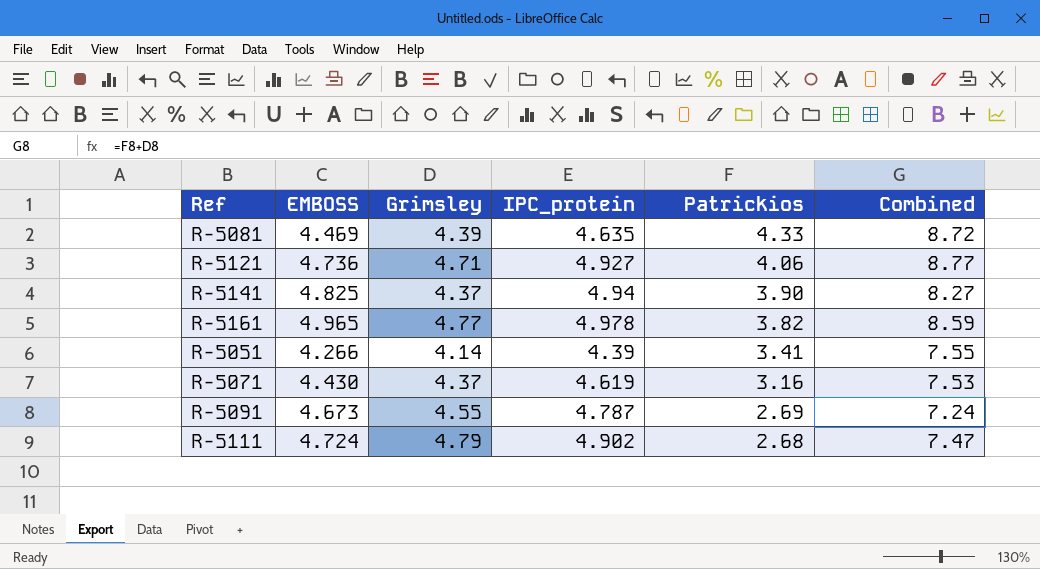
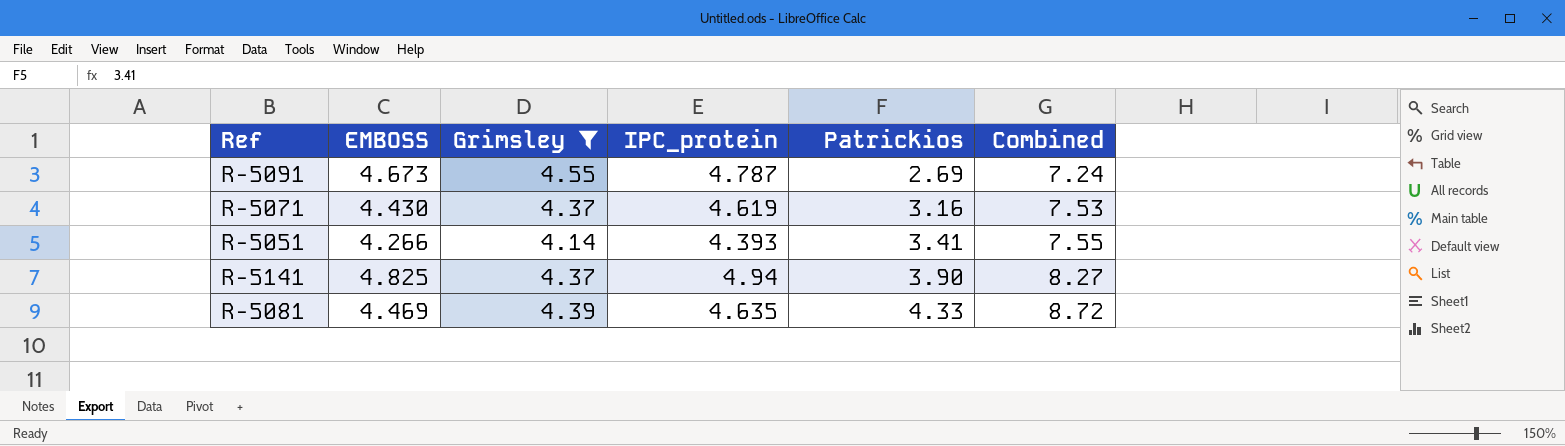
filter: none -> Grimsley <= 4.55
row order: Patrickios descending -> Patrickios ascending
R-5051 | IPC_protein: 4.39 -> 4.393

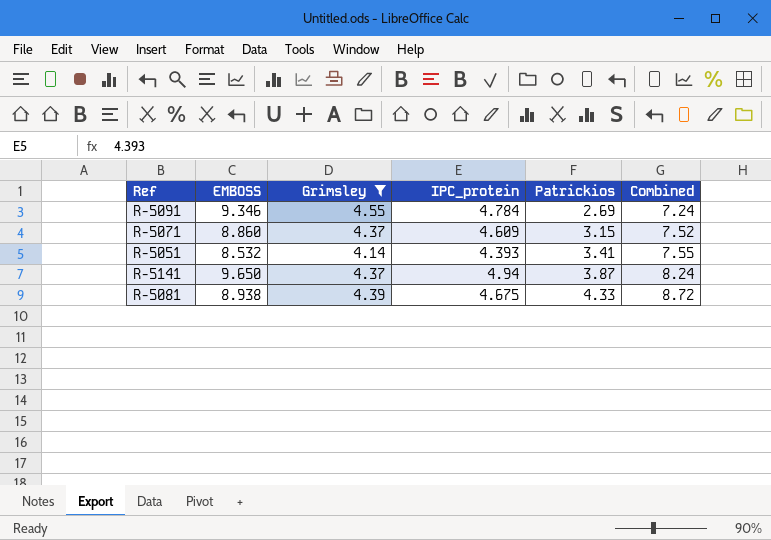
R-5091 | EMBOSS: 4.673 -> 9.346
R-5091 | IPC_protein: 4.787 -> 4.784
R-5071 | EMBOSS: 4.430 -> 8.860
R-5071 | IPC_protein: 4.619 -> 4.609
R-5071 | Patrickios: 3.16 -> 3.15
R-5071 | Combined: 7.53 -> 7.52
R-5051 | EMBOSS: 4.266 -> 8.532
R-5141 | EMBOSS: 4.825 -> 9.650
R-5141 | Patrickios: 3.90 -> 3.87
R-5141 | Combined: 8.27 -> 8.24
R-5081 | EMBOSS: 4.469 -> 8.938
R-5081 | IPC_protein: 4.635 -> 4.675

